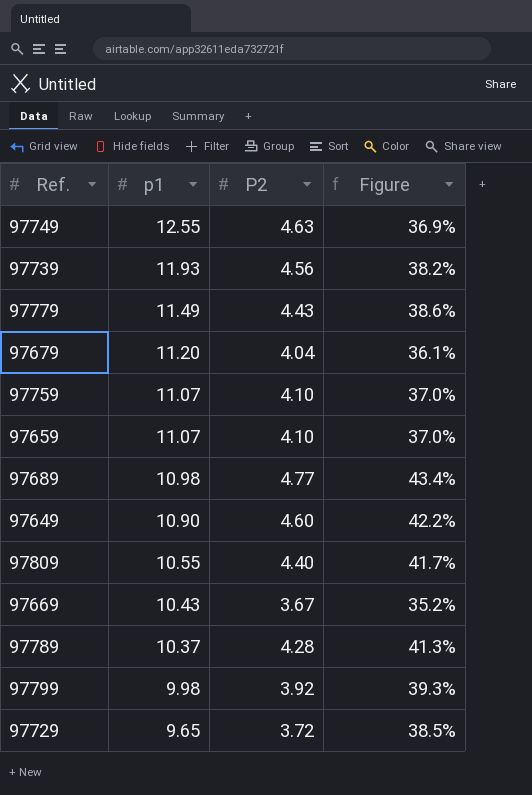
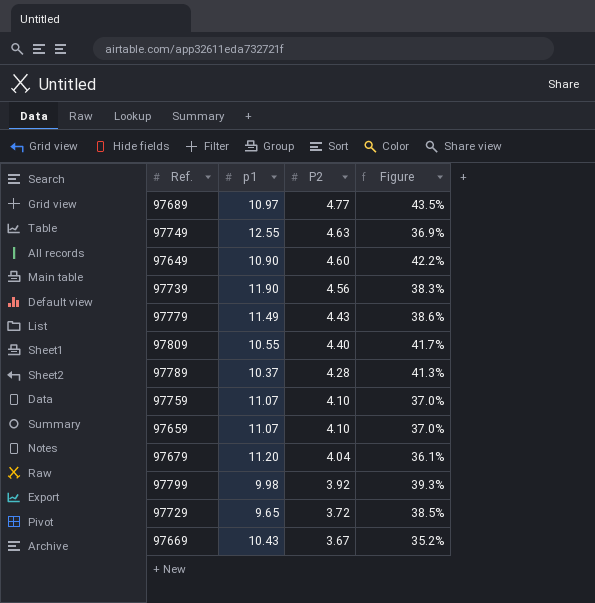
row order: p1 descending -> P2 descending
97689 | p1: 10.98 -> 10.97
97689 | Figure: 43.4% -> 43.5%
97739 | p1: 11.93 -> 11.90
97739 | Figure: 38.2% -> 38.3%

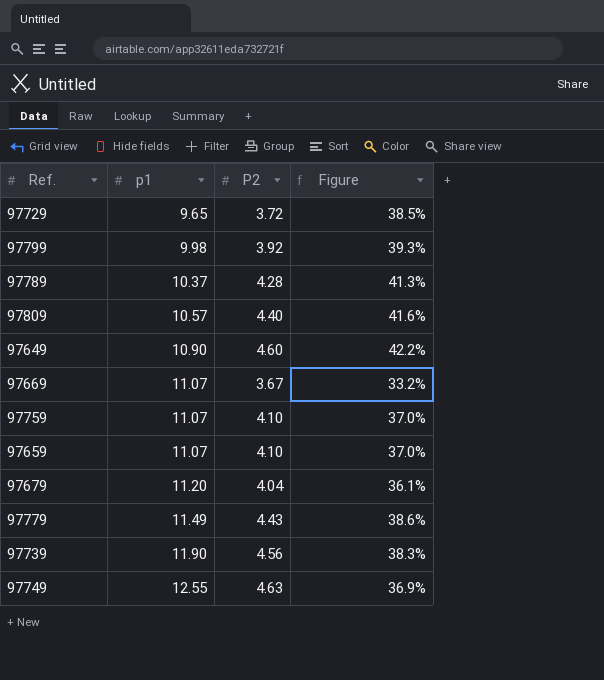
row order: P2 descending -> p1 ascending
row 97689: 10.97 | 4.77 | 43.5% -> none
97809 | p1: 10.55 -> 10.57
97809 | Figure: 41.7% -> 41.6%
97669 | p1: 10.43 -> 11.07
97669 | Figure: 35.2% -> 33.2%

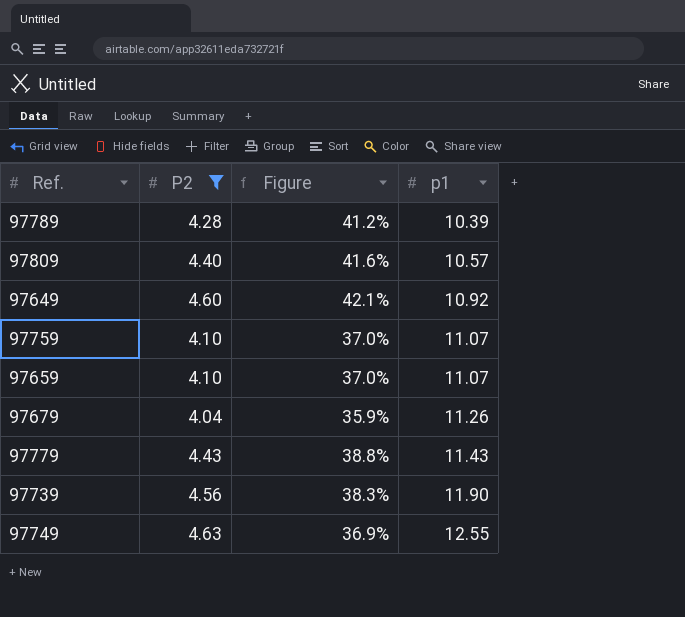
filter: none -> P2 >= 4.04
column p1 | position: 2 -> 4
97789 | Figure: 41.3% -> 41.2%
97789 | p1: 10.37 -> 10.39
97649 | Figure: 42.2% -> 42.1%
97649 | p1: 10.90 -> 10.92
97679 | Figure: 36.1% -> 35.9%
97679 | p1: 11.20 -> 11.26
97779 | Figure: 38.6% -> 38.8%
97779 | p1: 11.49 -> 11.43

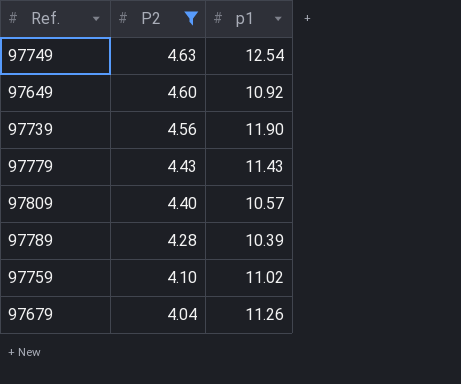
row order: p1 ascending -> P2 descending
column Figure | formula: [P2] / [p1] -> none
row 97659: 4.10 | 37.0% | 11.07 -> none
97749 | p1: 12.55 -> 12.54
97759 | p1: 11.07 -> 11.02

